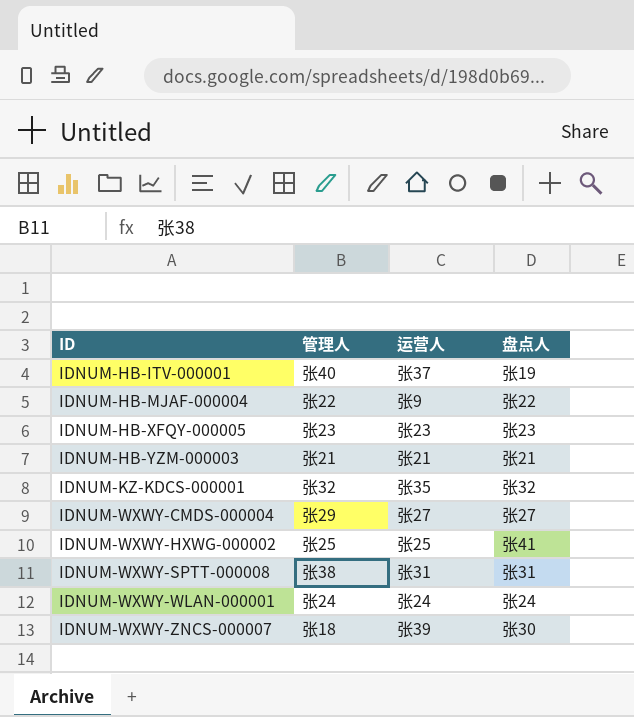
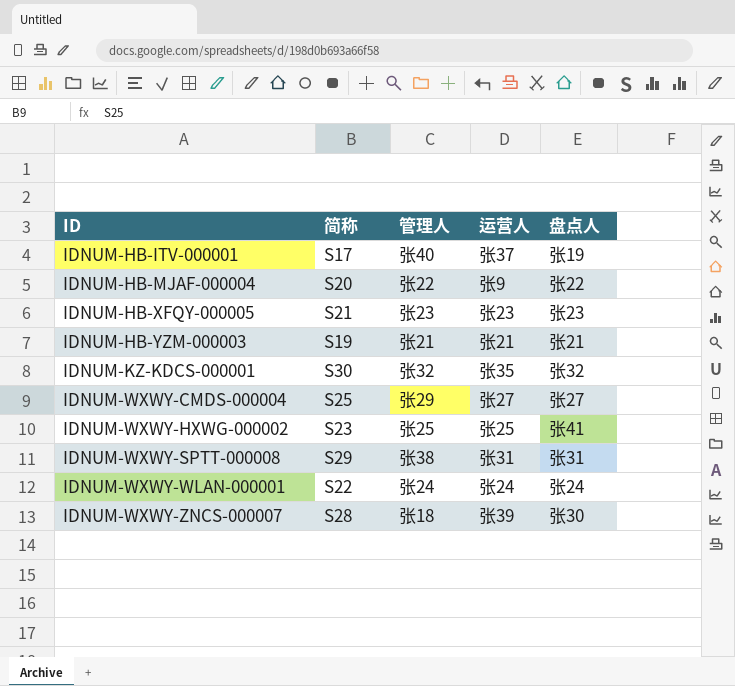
column 简称 | position: none -> 2

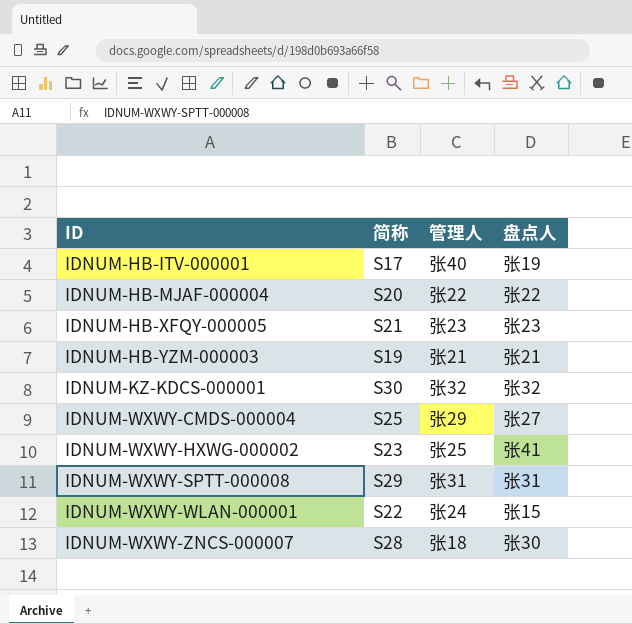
column 运营人 | position: 4 -> none
IDNUM-WXWY-SPTT-000008 | 管理人: 张38 -> 张31
IDNUM-WXWY-WLAN-000001 | 盘点人: 张24 -> 张15

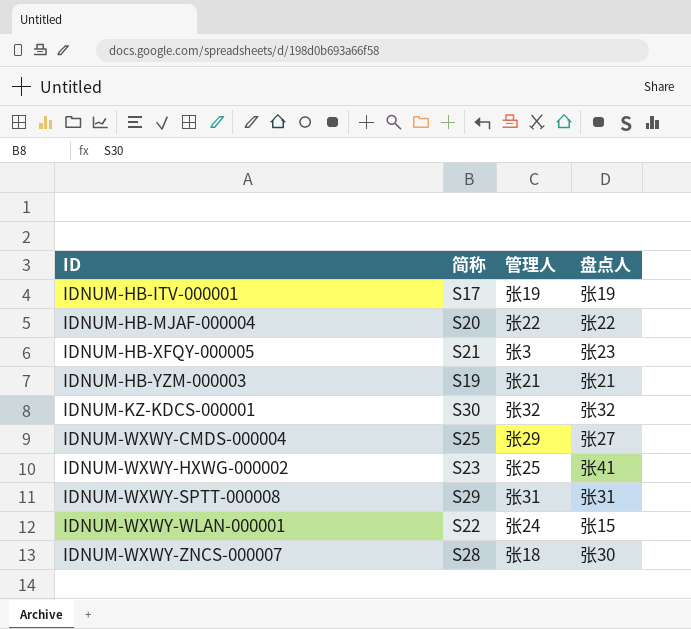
IDNUM-HB-ITV-000001 | 管理人: 张40 -> 张19
IDNUM-HB-XFQY-000005 | 管理人: 张23 -> 张3

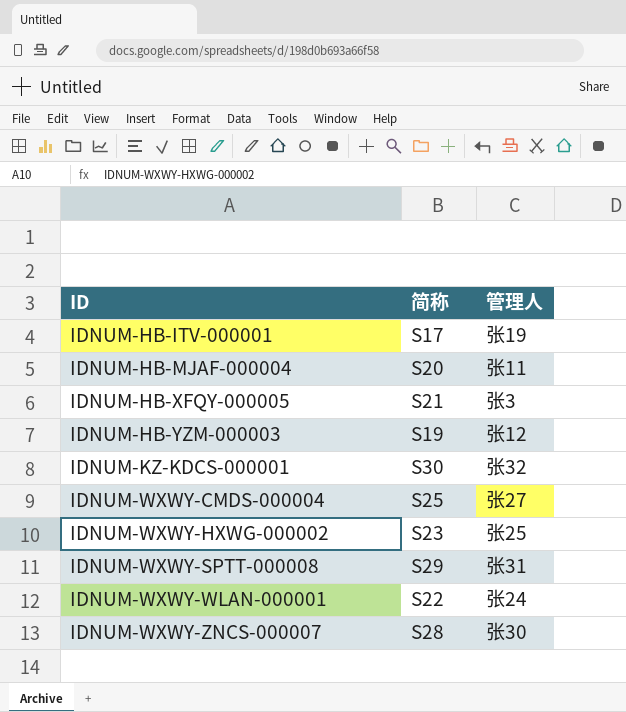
column 盘点人 | position: 4 -> none
IDNUM-HB-MJAF-000004 | 管理人: 张22 -> 张11
IDNUM-HB-YZM-000003 | 管理人: 张21 -> 张12
IDNUM-WXWY-CMDS-000004 | 管理人: 张29 -> 张27
IDNUM-WXWY-ZNCS-000007 | 管理人: 张18 -> 张30

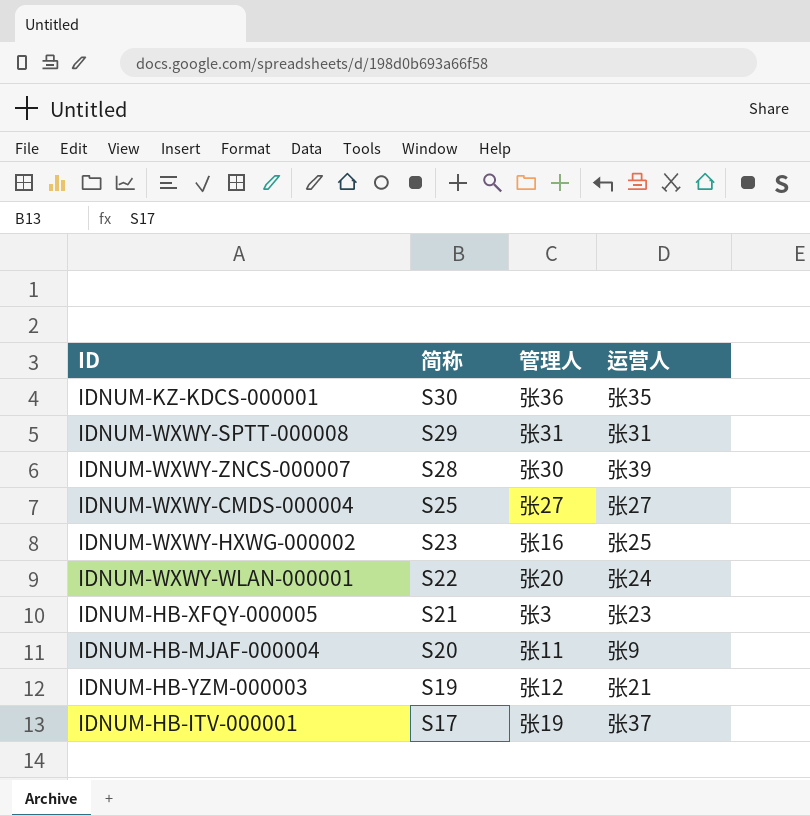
row order: ID ascending -> 简称 descending
column 运营人 | position: none -> 4
IDNUM-KZ-KDCS-000001 | 管理人: 张32 -> 张36
IDNUM-WXWY-HXWG-000002 | 管理人: 张25 -> 张16
IDNUM-WXWY-WLAN-000001 | 管理人: 张24 -> 张20

